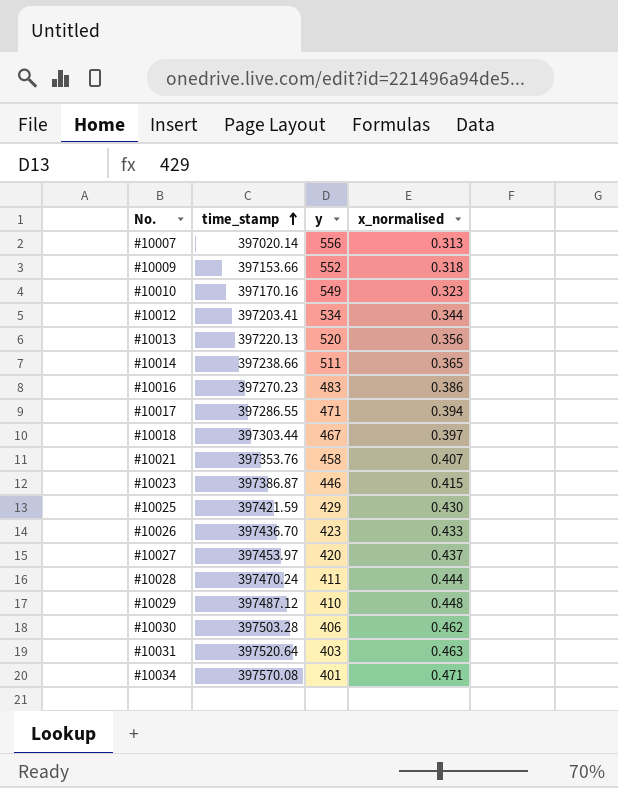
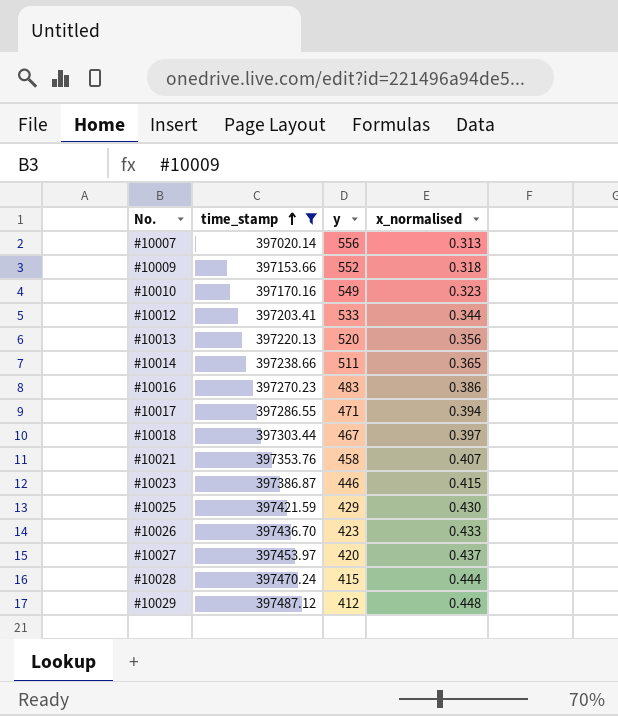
filter: none -> time_stamp <= 397487.12
#10012 | y: 534 -> 533
#10028 | y: 411 -> 415
#10029 | y: 410 -> 412

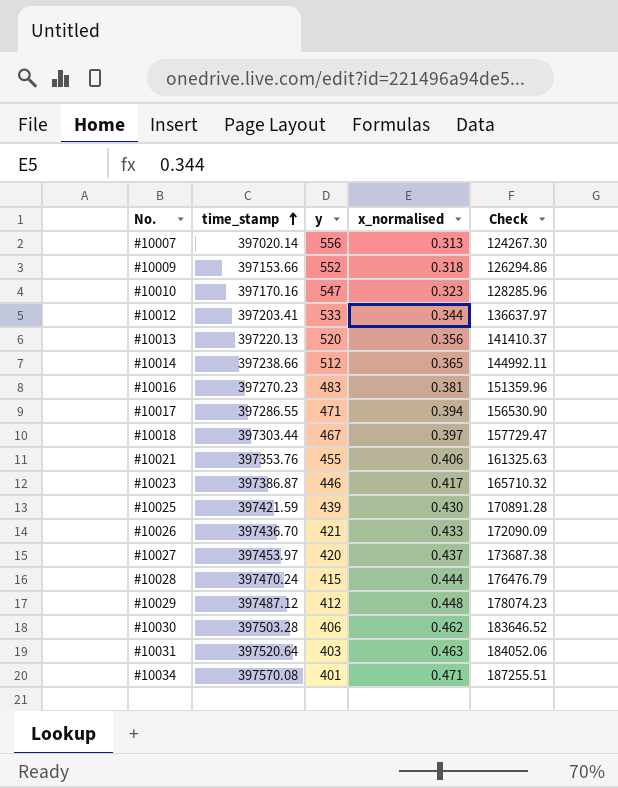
filter: time_stamp <= 397487.12 -> none
column Check | formula: none -> [time_stamp] * [x_normalised]
#10010 | y: 549 -> 547
#10014 | y: 511 -> 512
#10016 | x_normalised: 0.386 -> 0.381
#10021 | y: 458 -> 455
#10021 | x_normalised: 0.407 -> 0.406
#10023 | x_normalised: 0.415 -> 0.417
#10025 | y: 429 -> 439
#10026 | y: 423 -> 421

